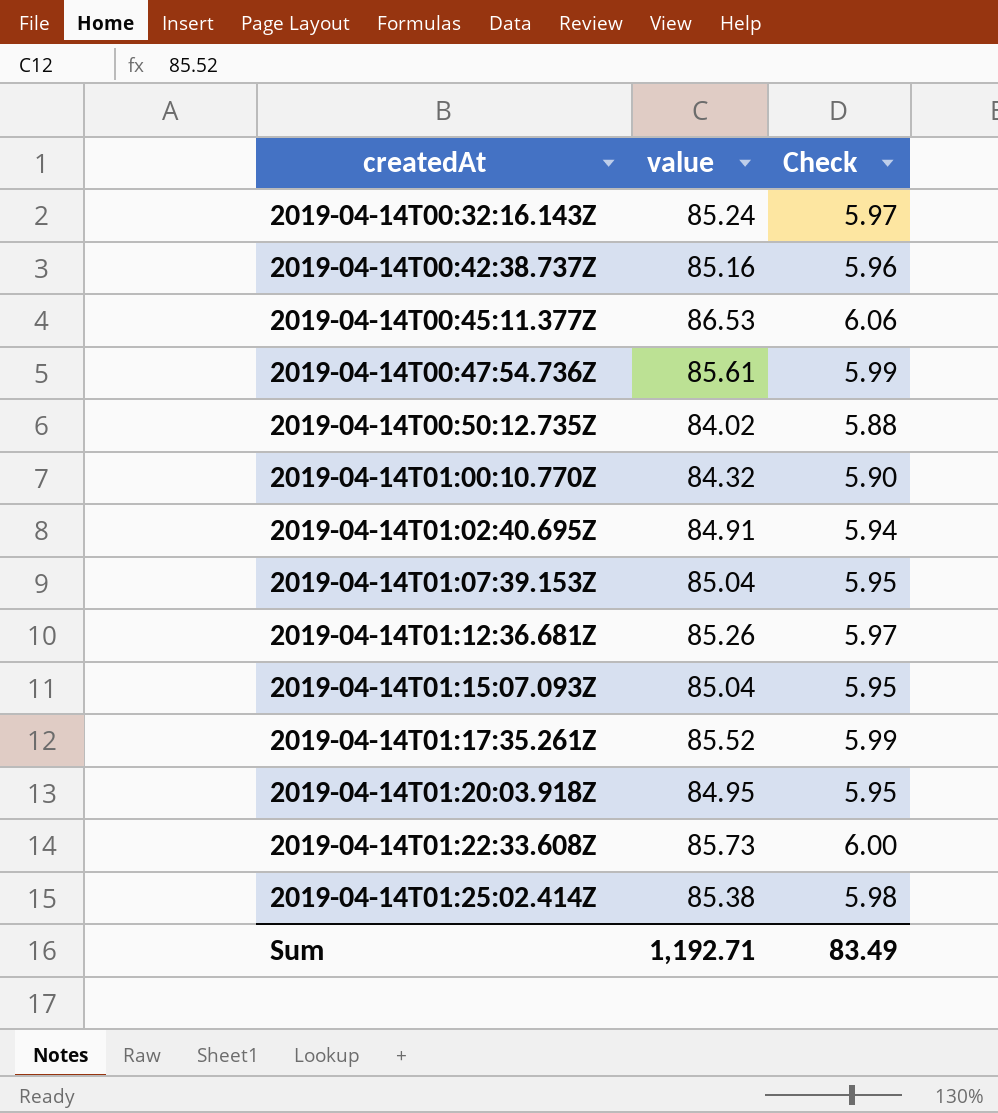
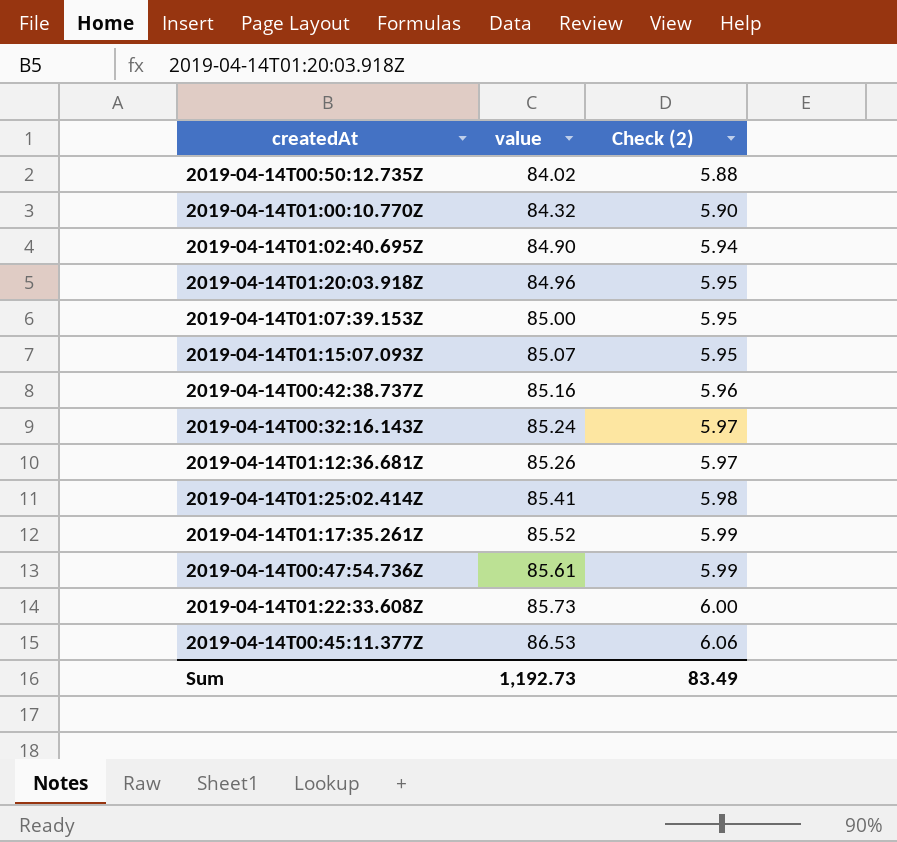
row order: createdAt ascending -> value ascending
column name: Check -> Check (2)
2019-04-14T01:02:40.695Z | value: 84.91 -> 84.90
2019-04-14T01:20:03.918Z | value: 84.95 -> 84.96
2019-04-14T01:07:39.153Z | value: 85.04 -> 85.00
2019-04-14T01:15:07.093Z | value: 85.04 -> 85.07
2019-04-14T01:25:02.414Z | value: 85.38 -> 85.41
Sum | value: 1,192.71 -> 1,192.73

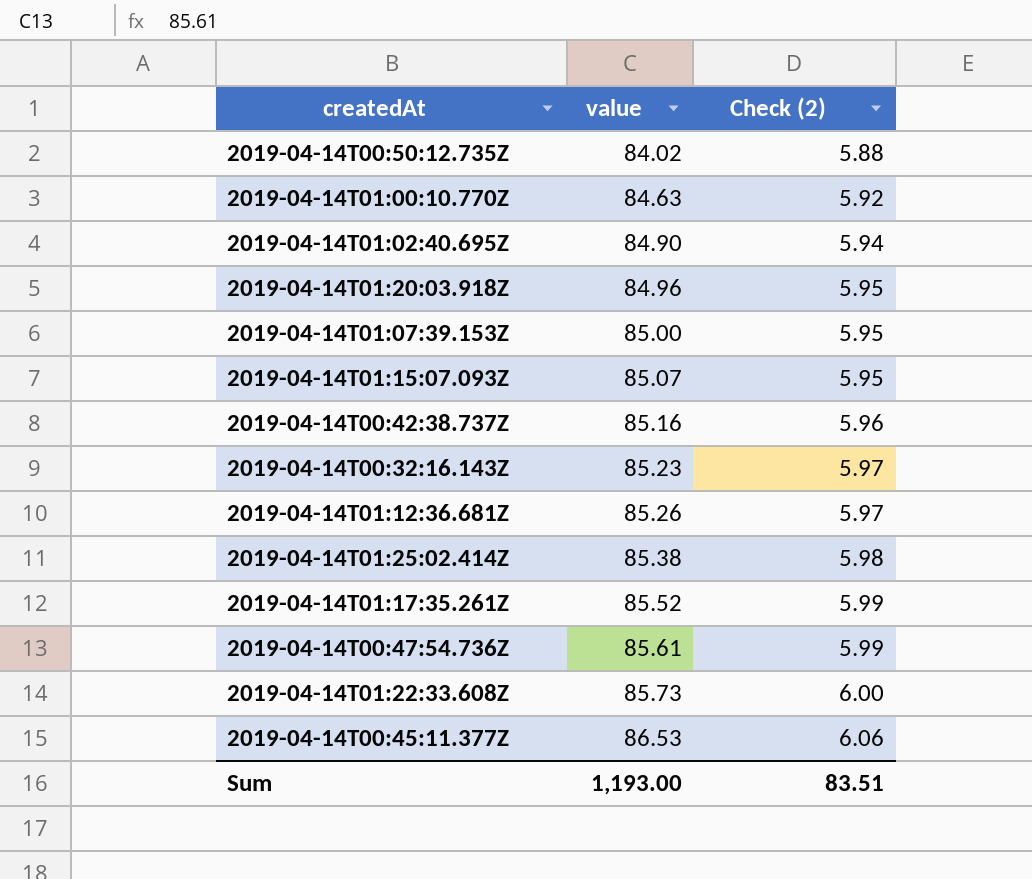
2019-04-14T01:00:10.770Z | value: 84.32 -> 84.63
2019-04-14T01:00:10.770Z | Check (2): 5.90 -> 5.92
2019-04-14T00:32:16.143Z | value: 85.24 -> 85.23
2019-04-14T01:25:02.414Z | value: 85.41 -> 85.38
Sum | value: 1,192.73 -> 1,193.00
Sum | Check (2): 83.49 -> 83.51

